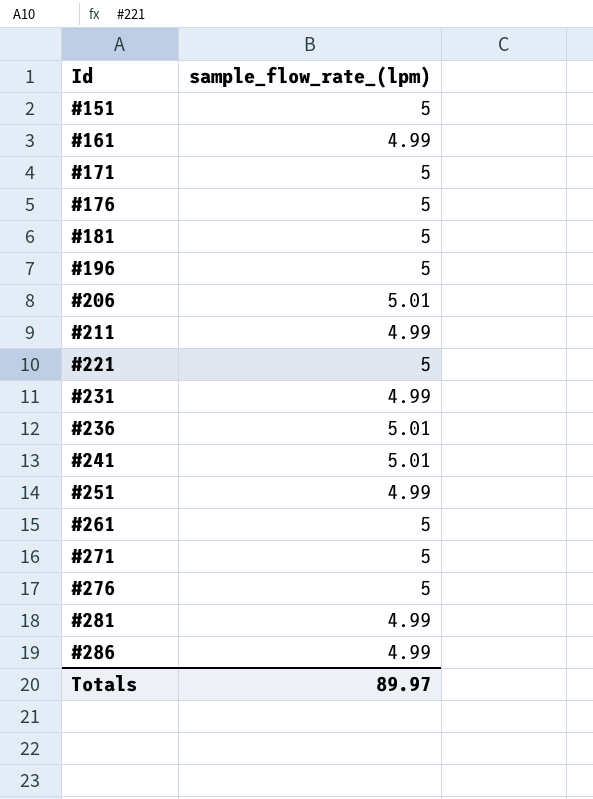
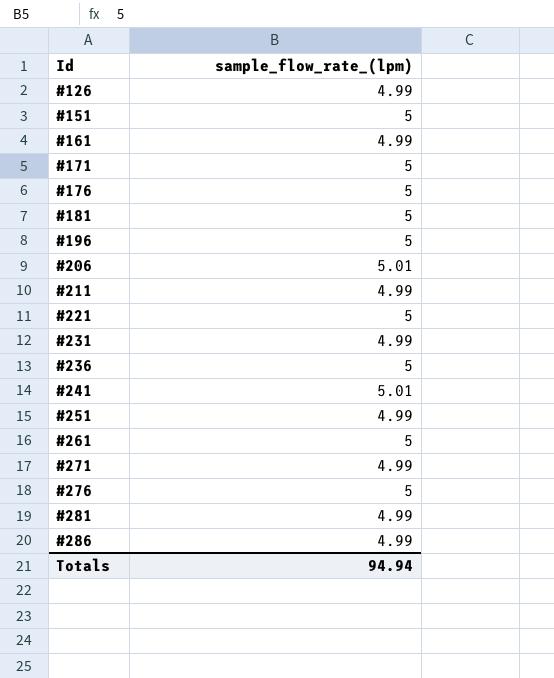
row #126: none -> 4.99
#236 | sample_flow_rate_(lpm): 5.01 -> 5
#271 | sample_flow_rate_(lpm): 5 -> 4.99
Totals | sample_flow_rate_(lpm): 89.97 -> 94.94

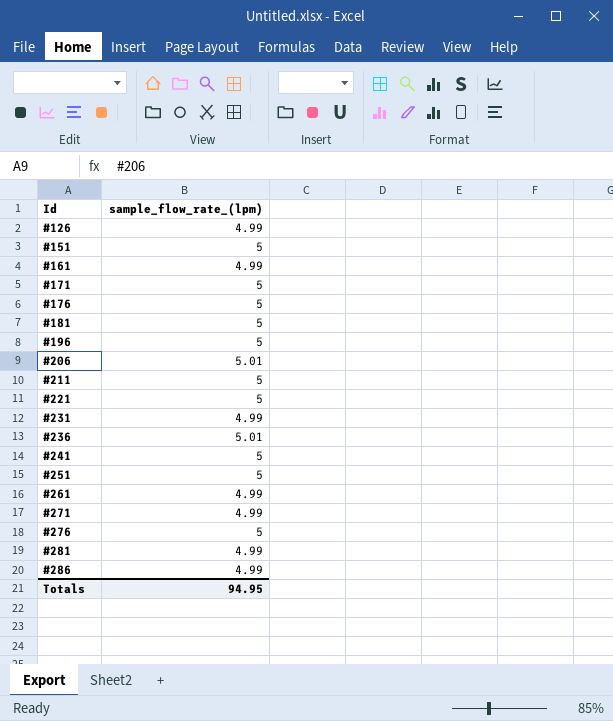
#211 | sample_flow_rate_(lpm): 4.99 -> 5
#236 | sample_flow_rate_(lpm): 5 -> 5.01
#241 | sample_flow_rate_(lpm): 5.01 -> 5
#251 | sample_flow_rate_(lpm): 4.99 -> 5
#261 | sample_flow_rate_(lpm): 5 -> 4.99
Totals | sample_flow_rate_(lpm): 94.94 -> 94.95

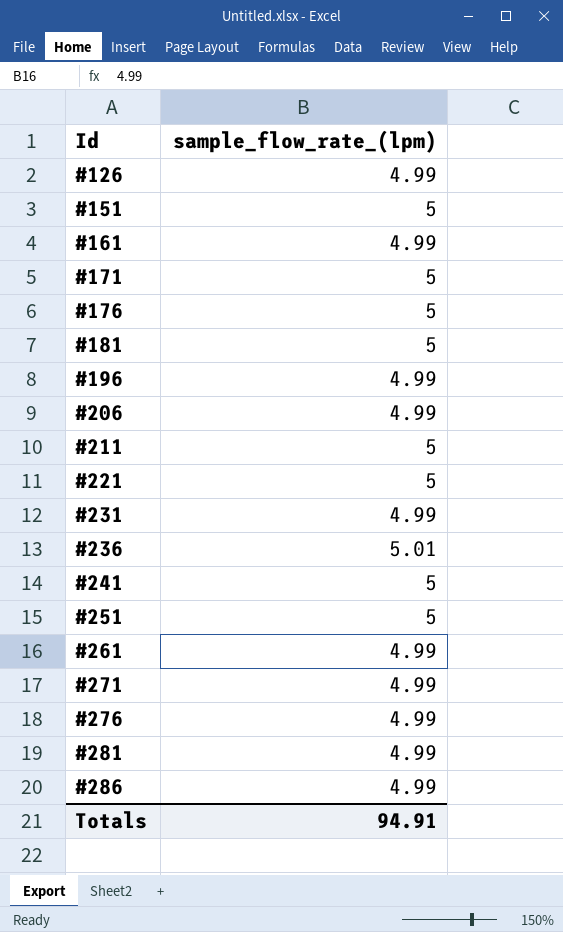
#196 | sample_flow_rate_(lpm): 5 -> 4.99
#206 | sample_flow_rate_(lpm): 5.01 -> 4.99
#276 | sample_flow_rate_(lpm): 5 -> 4.99
Totals | sample_flow_rate_(lpm): 94.95 -> 94.91

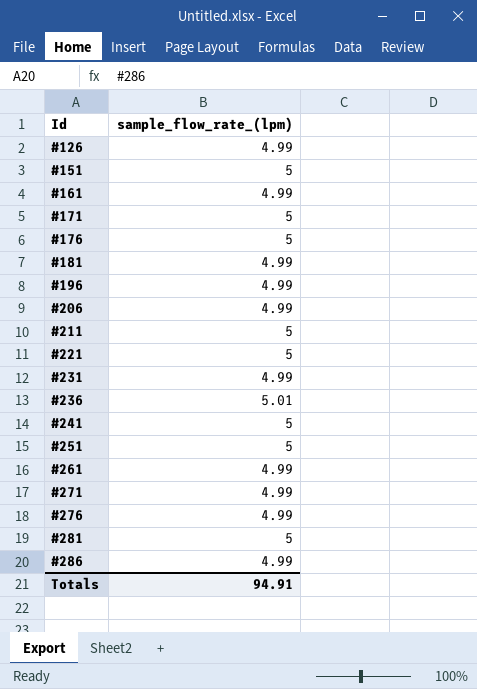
#181 | sample_flow_rate_(lpm): 5 -> 4.99
#281 | sample_flow_rate_(lpm): 4.99 -> 5

